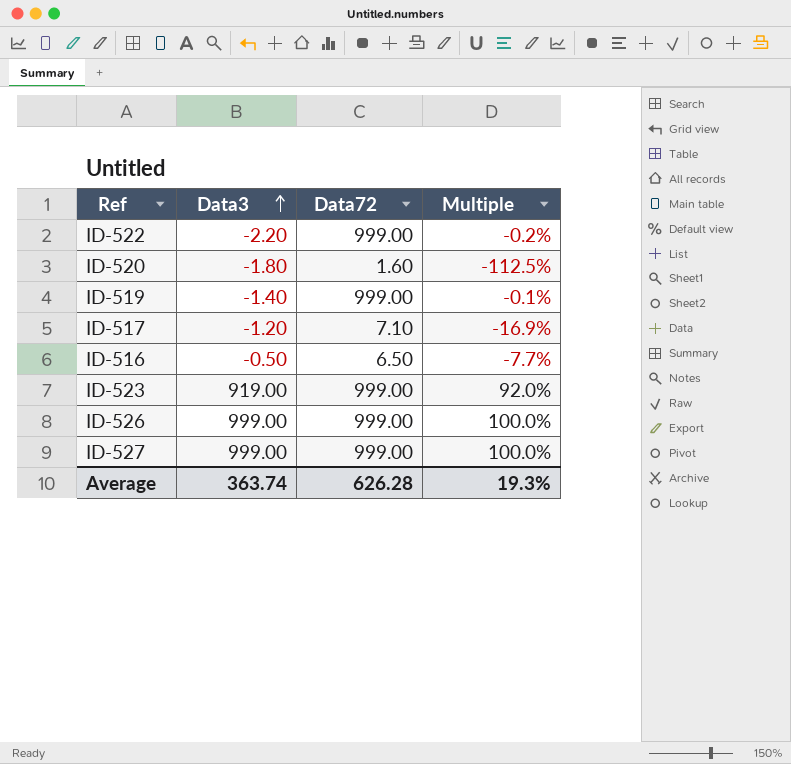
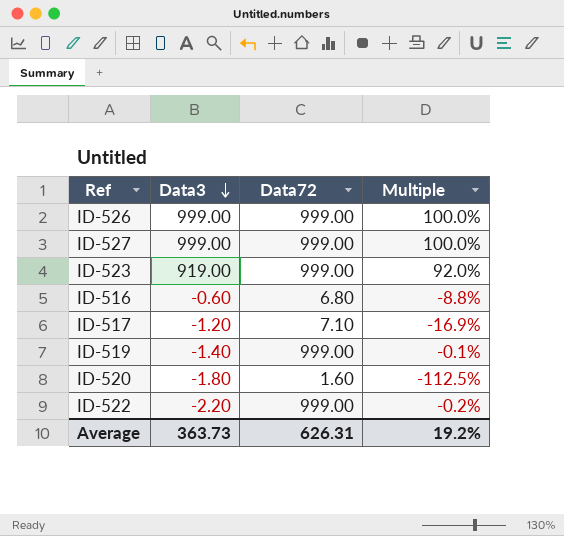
row order: Data3 ascending -> Data3 descending
ID-516 | Data3: -0.50 -> -0.60
ID-516 | Data72: 6.50 -> 6.80
ID-516 | Multiple: -7.7% -> -8.8%
Average | Data3: 363.74 -> 363.73
Average | Data72: 626.28 -> 626.31
Average | Multiple: 19.3% -> 19.2%

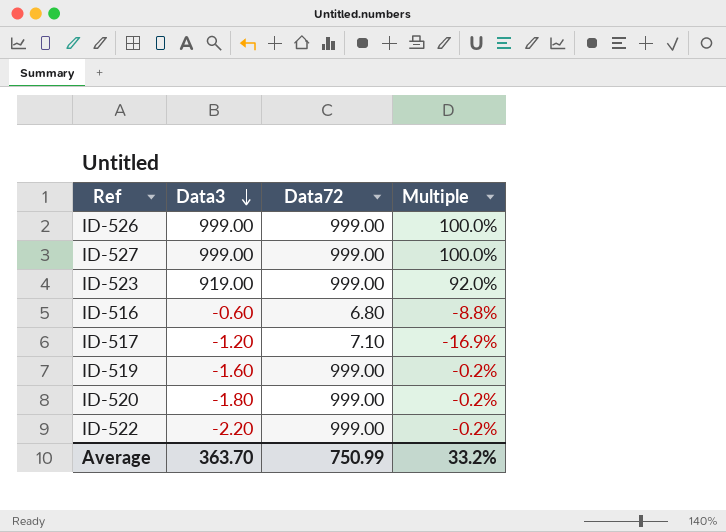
ID-519 | Data3: -1.40 -> -1.60
ID-519 | Multiple: -0.1% -> -0.2%
ID-520 | Data72: 1.60 -> 999.00
ID-520 | Multiple: -112.5% -> -0.2%
Average | Data3: 363.73 -> 363.70
Average | Data72: 626.31 -> 750.99
Average | Multiple: 19.2% -> 33.2%

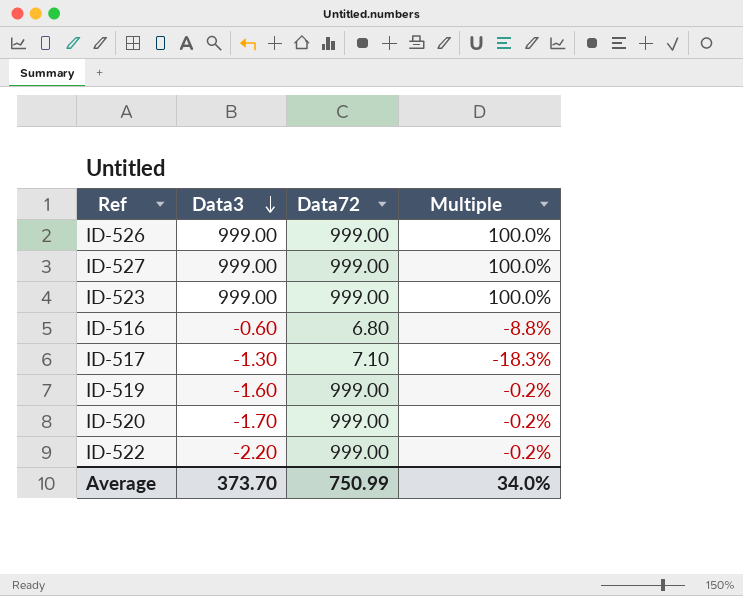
ID-523 | Data3: 919.00 -> 999.00
ID-523 | Multiple: 92.0% -> 100.0%
ID-517 | Data3: -1.20 -> -1.30
ID-517 | Multiple: -16.9% -> -18.3%
ID-520 | Data3: -1.80 -> -1.70
Average | Data3: 363.70 -> 373.70
Average | Multiple: 33.2% -> 34.0%

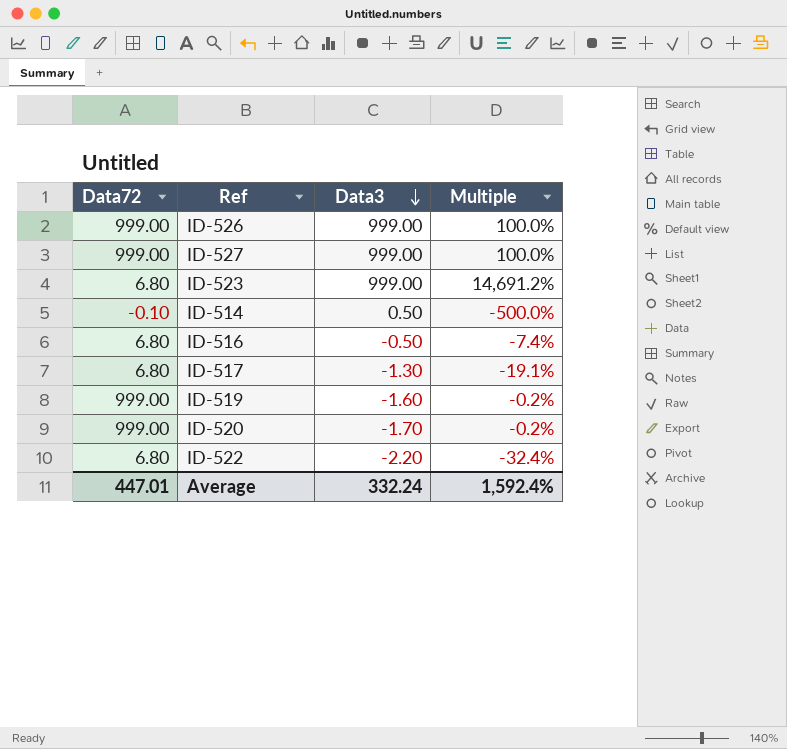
column Data72 | position: 3 -> 1
ID-523 | Data72: 999.00 -> 6.80
ID-523 | Multiple: 100.0% -> 14,691.2%
row ID-514: none -> -0.10 | 0.50 | -500.0%
ID-516 | Data3: -0.60 -> -0.50
ID-516 | Multiple: -8.8% -> -7.4%
ID-517 | Data72: 7.10 -> 6.80
ID-517 | Multiple: -18.3% -> -19.1%
ID-522 | Data72: 999.00 -> 6.80
ID-522 | Multiple: -0.2% -> -32.4%
Average | Data72: 750.99 -> 447.01
Average | Data3: 373.70 -> 332.24
Average | Multiple: 34.0% -> 1,592.4%

